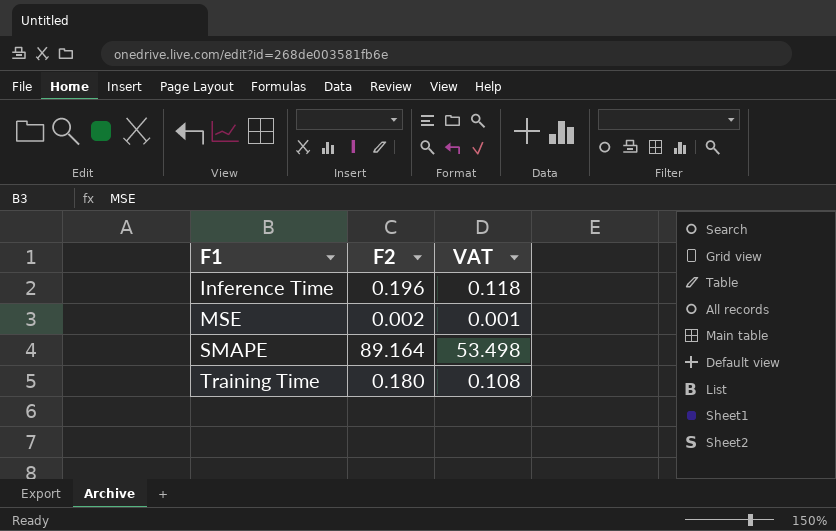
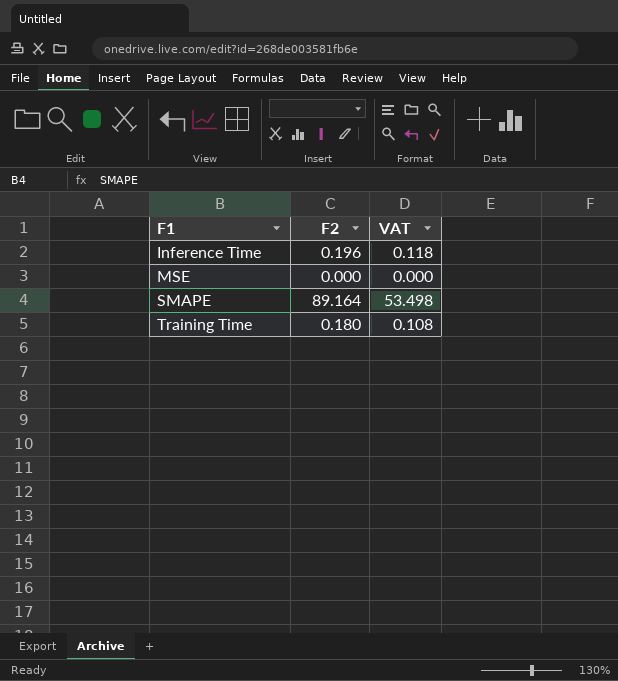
MSE | F2: 0.002 -> 0.000
MSE | VAT: 0.001 -> 0.000

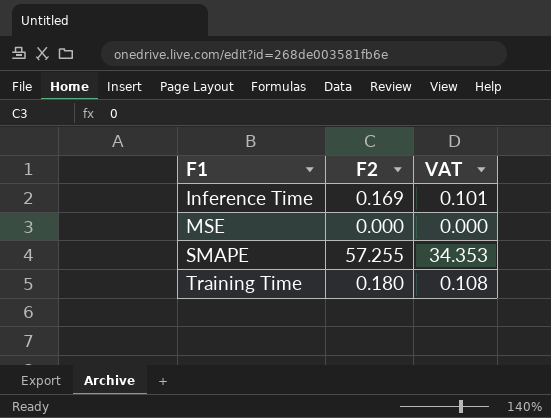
Inference Time | F2: 0.196 -> 0.169
Inference Time | VAT: 0.118 -> 0.101
SMAPE | F2: 89.164 -> 57.255
SMAPE | VAT: 53.498 -> 34.353

